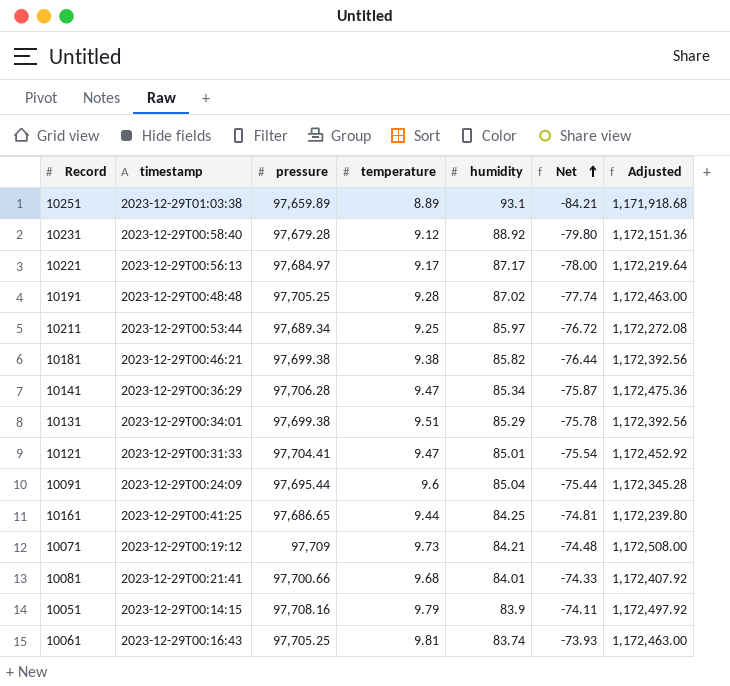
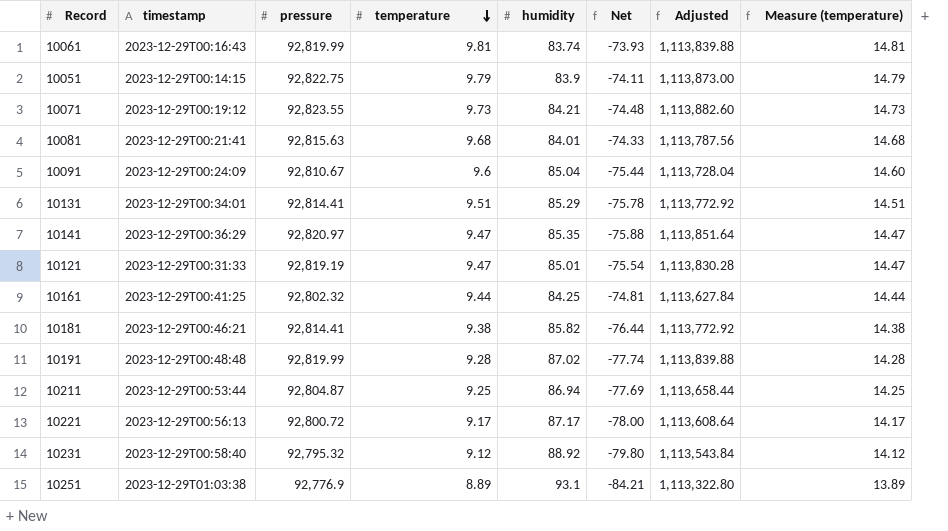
row order: Net ascending -> temperature descending
column Measure (temperature) | formula: none -> [temperature] + 5
10061 | pressure: 97,705.25 -> 92,819.99
10061 | Adjusted: 1,172,463.00 -> 1,113,839.88
10051 | pressure: 97,708.16 -> 92,822.75
10051 | Adjusted: 1,172,497.92 -> 1,113,873.00
10071 | pressure: 97,709 -> 92,823.55
10071 | Adjusted: 1,172,508.00 -> 1,113,882.60
10081 | pressure: 97,700.66 -> 92,815.63
10081 | Adjusted: 1,172,407.92 -> 1,113,787.56
10091 | pressure: 97,695.44 -> 92,810.67
10091 | Adjusted: 1,172,345.28 -> 1,113,728.04
10131 | pressure: 97,699.38 -> 92,814.41
10131 | Adjusted: 1,172,392.56 -> 1,113,772.92
10141 | pressure: 97,706.28 -> 92,820.97
10141 | humidity: 85.34 -> 85.35
10141 | Net: -75.87 -> -75.88
10141 | Adjusted: 1,172,475.36 -> 1,113,851.64
10121 | pressure: 97,704.41 -> 92,819.19
10121 | Adjusted: 1,172,452.92 -> 1,113,830.28
10161 | pressure: 97,686.65 -> 92,802.32
10161 | Adjusted: 1,172,239.80 -> 1,113,627.84
10181 | pressure: 97,699.38 -> 92,814.41
10181 | Adjusted: 1,172,392.56 -> 1,113,772.92
10191 | pressure: 97,705.25 -> 92,819.99
10191 | Adjusted: 1,172,463.00 -> 1,113,839.88
10211 | pressure: 97,689.34 -> 92,804.87
10211 | humidity: 85.97 -> 86.94
10211 | Net: -76.72 -> -77.69
10211 | Adjusted: 1,172,272.08 -> 1,113,658.44
10221 | pressure: 97,684.97 -> 92,800.72
10221 | Adjusted: 1,172,219.64 -> 1,113,608.64
10231 | pressure: 97,679.28 -> 92,795.32
10231 | Adjusted: 1,172,151.36 -> 1,113,543.84
10251 | pressure: 97,659.89 -> 92,776.9
10251 | Adjusted: 1,171,918.68 -> 1,113,322.80

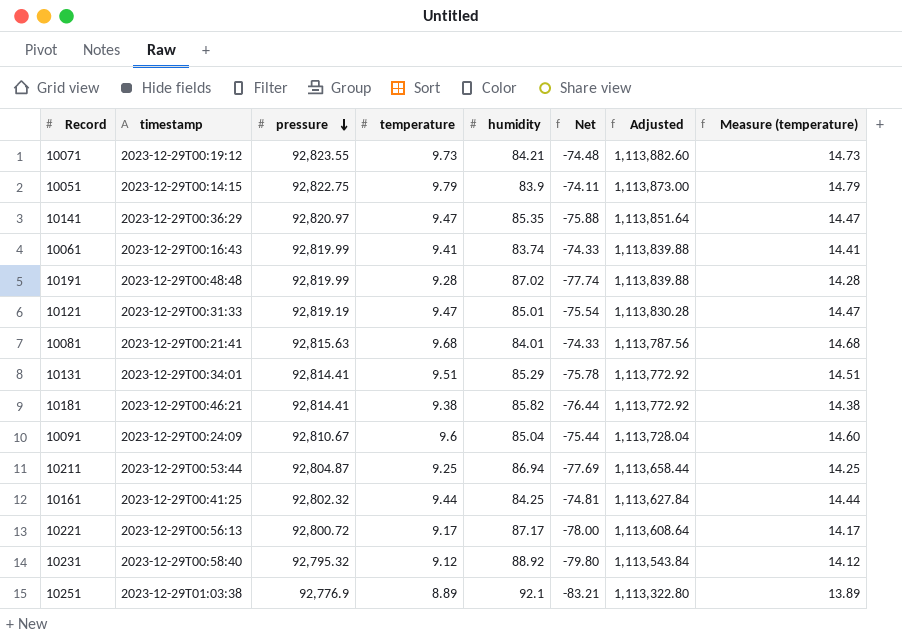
row order: temperature descending -> pressure descending
10061 | temperature: 9.81 -> 9.41
10061 | Net: -73.93 -> -74.33
10061 | Measure (temperature): 14.81 -> 14.41
10251 | humidity: 93.1 -> 92.1
10251 | Net: -84.21 -> -83.21

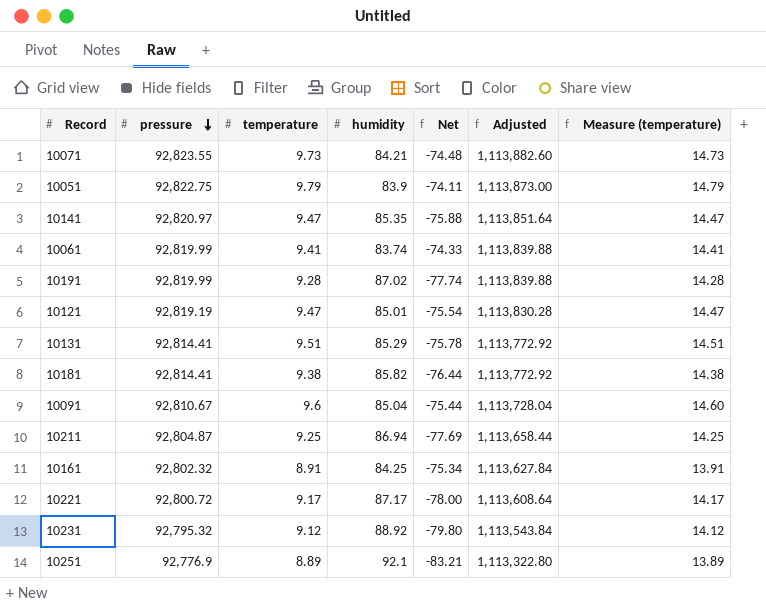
column timestamp | position: 2 -> none
row 10081: 2023-12-29T00:21:41 | 92,815.63 | 9.68 | 84.01 | -74.33 | 1,113,787.56 | 14.68 -> none
10161 | temperature: 9.44 -> 8.91
10161 | Net: -74.81 -> -75.34
10161 | Measure (temperature): 14.44 -> 13.91

